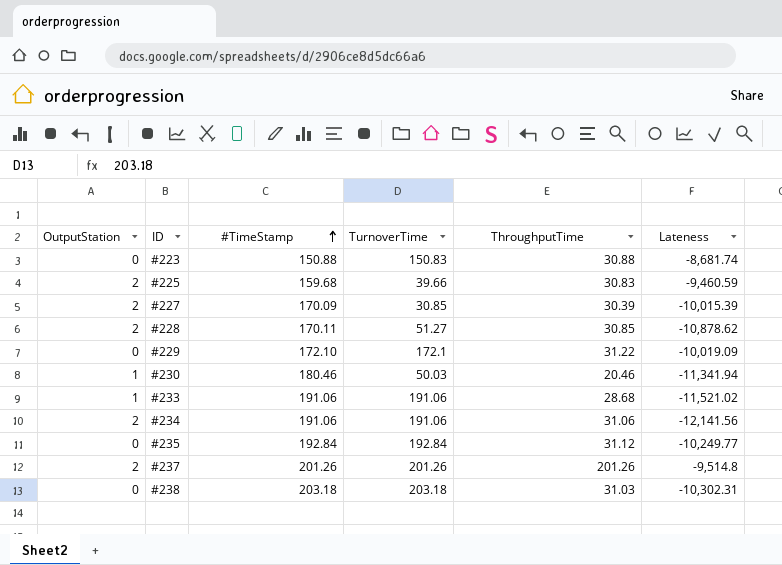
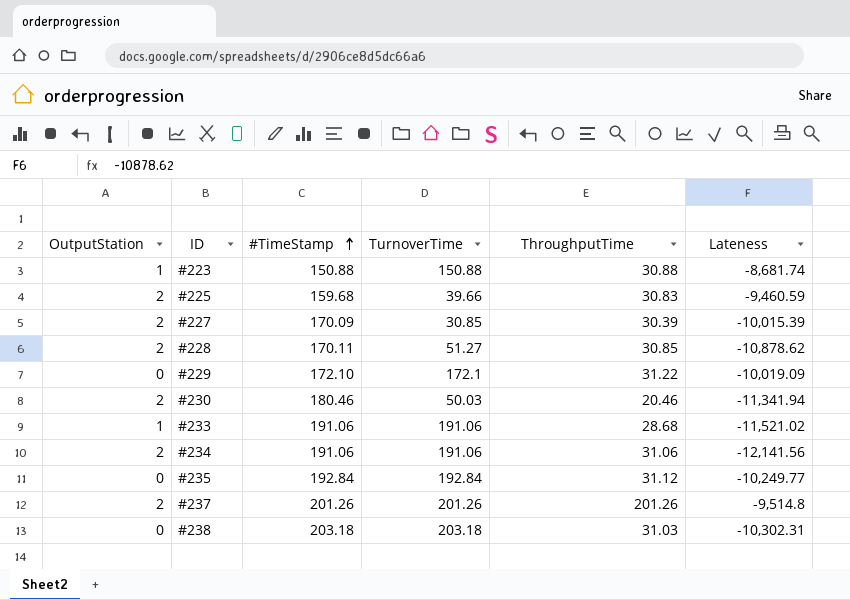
#223 | OutputStation: 0 -> 1
#223 | TurnoverTime: 150.83 -> 150.88
#230 | OutputStation: 1 -> 2

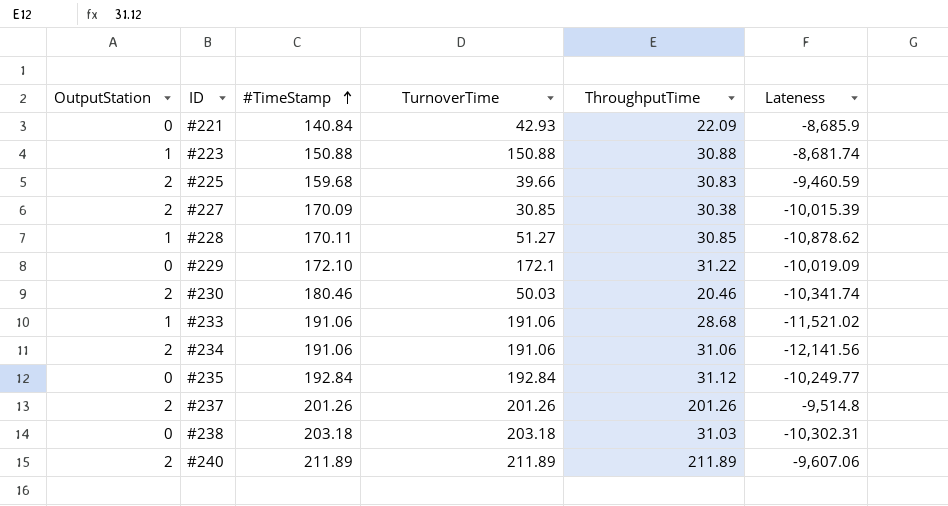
row #221: none -> 0 | 140.84 | 42.93 | 22.09 | -8,685.9
#227 | ThroughputTime: 30.39 -> 30.38
#228 | OutputStation: 2 -> 1
#230 | Lateness: -11,341.94 -> -10,341.74
row #240: none -> 2 | 211.89 | 211.89 | 211.89 | -9,607.06

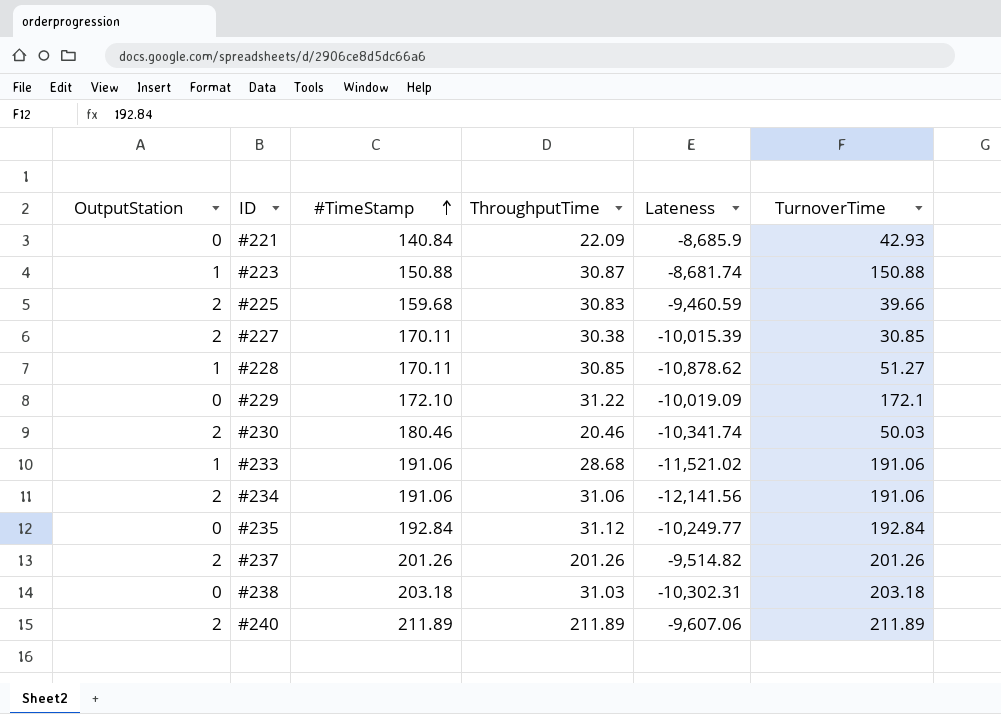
column TurnoverTime | position: 4 -> 6
#223 | ThroughputTime: 30.88 -> 30.87
#227 | #TimeStamp: 170.09 -> 170.11
#237 | Lateness: -9,514.8 -> -9,514.82

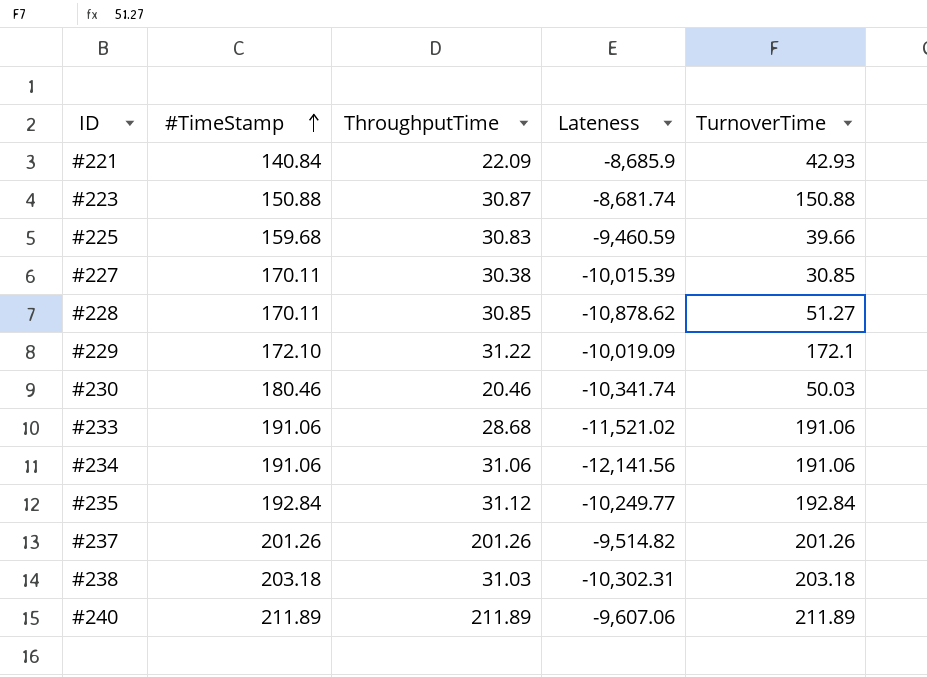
column OutputStation | position: 1 -> none

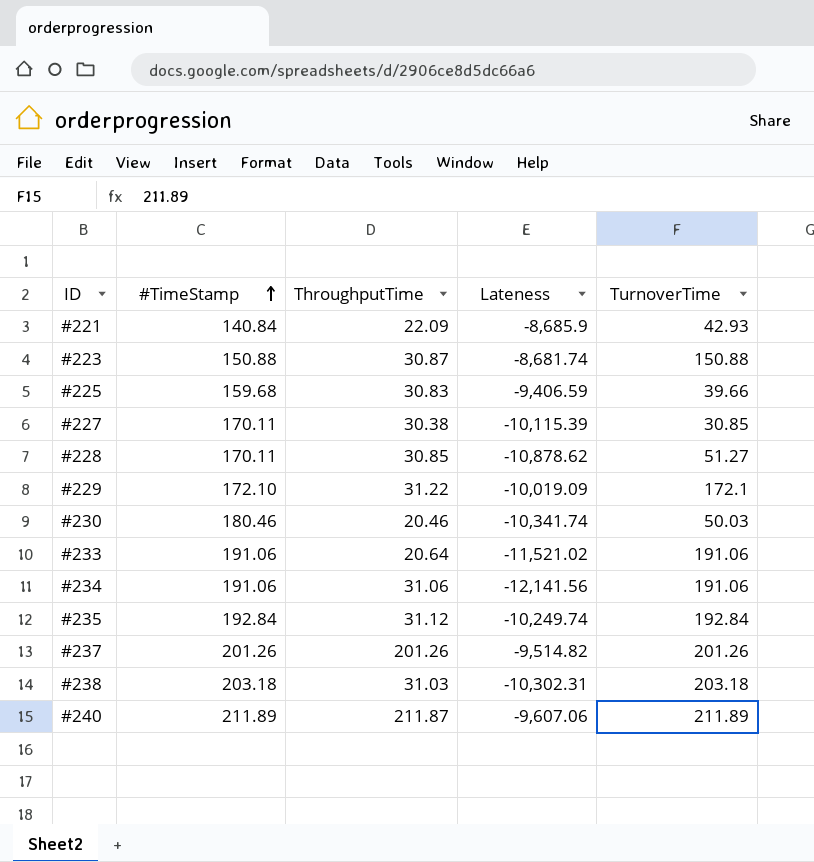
#225 | Lateness: -9,460.59 -> -9,406.59
#227 | Lateness: -10,015.39 -> -10,115.39
#233 | ThroughputTime: 28.68 -> 20.64
#235 | Lateness: -10,249.77 -> -10,249.74
#240 | ThroughputTime: 211.89 -> 211.87

